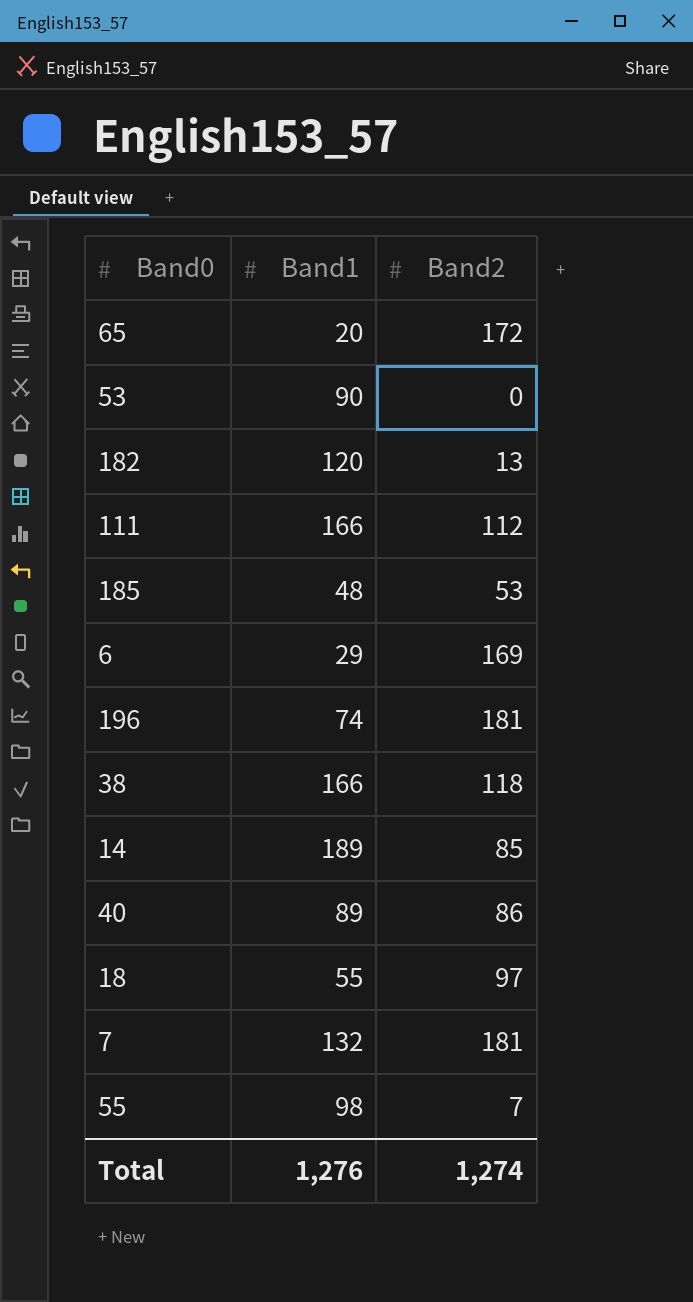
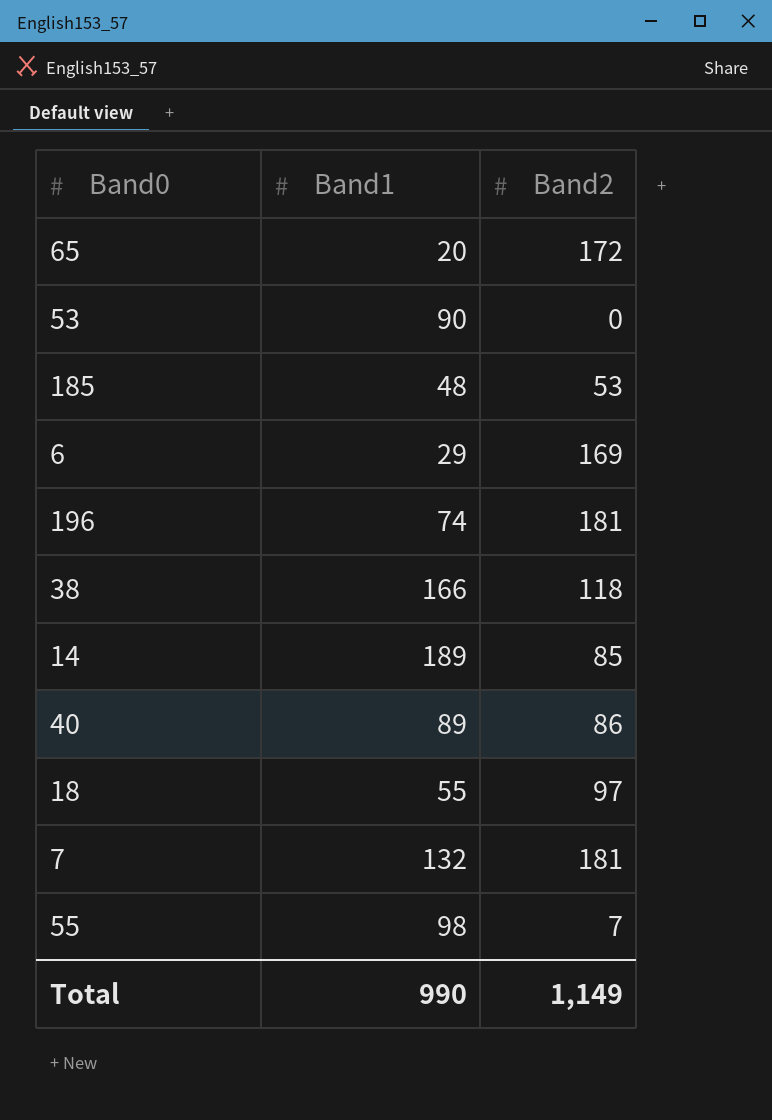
row 182: 120 | 13 -> none
row 111: 166 | 112 -> none
Total | Band1: 1,276 -> 990
Total | Band2: 1,274 -> 1,149

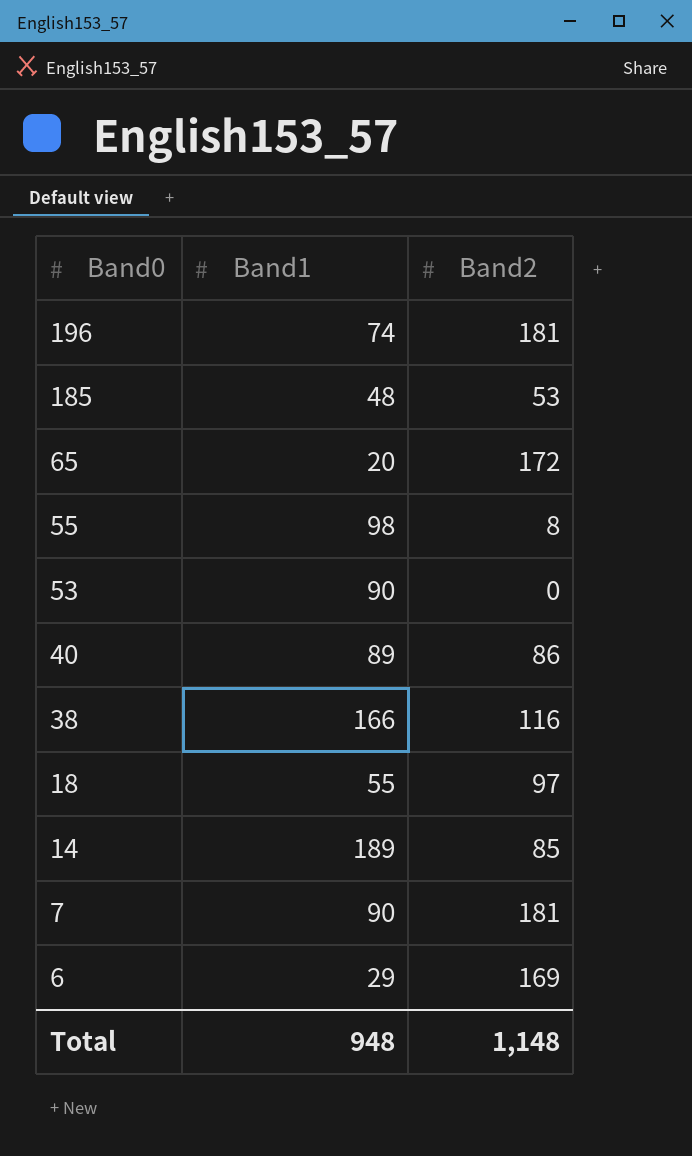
row order: none -> Band0 descending
55 | Band2: 7 -> 8
38 | Band2: 118 -> 116
7 | Band1: 132 -> 90
Total | Band1: 990 -> 948
Total | Band2: 1,149 -> 1,148

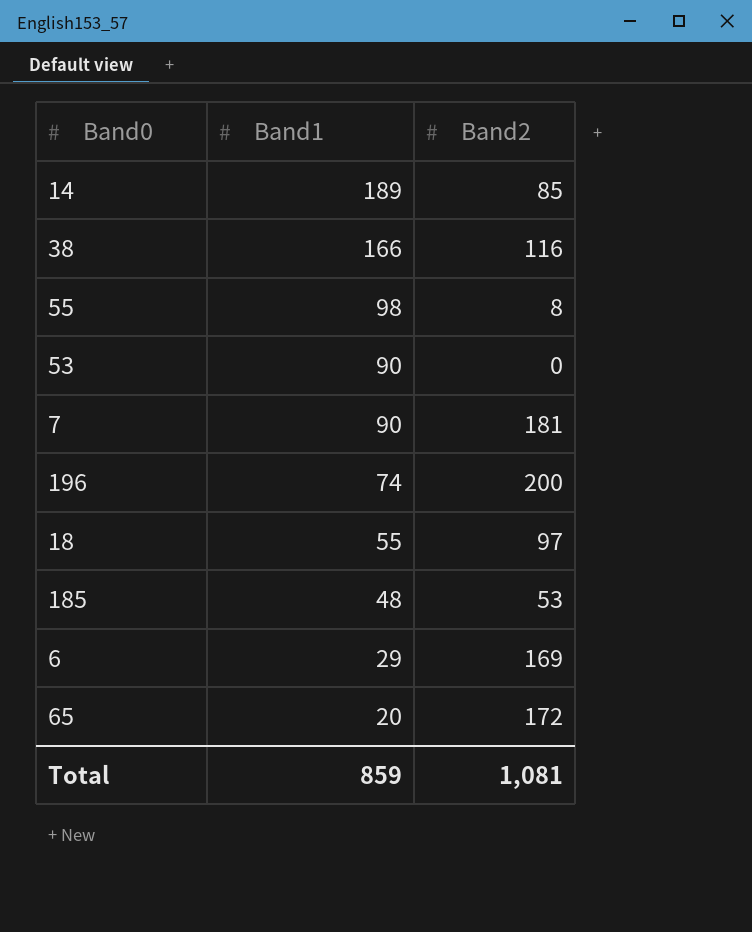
row order: Band0 descending -> Band1 descending
row 40: 89 | 86 -> none
196 | Band2: 181 -> 200
Total | Band1: 948 -> 859
Total | Band2: 1,148 -> 1,081

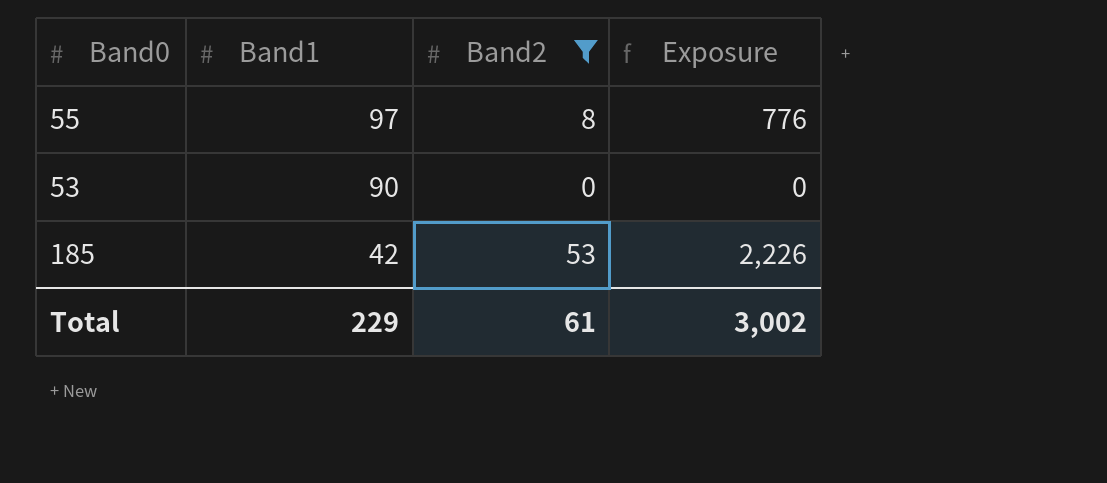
filter: none -> Band2 <= 53
column Exposure | formula: none -> [Band1] * [Band2]
55 | Band1: 98 -> 97
185 | Band1: 48 -> 42
Total | Band1: 859 -> 229
Total | Band2: 1,081 -> 61

